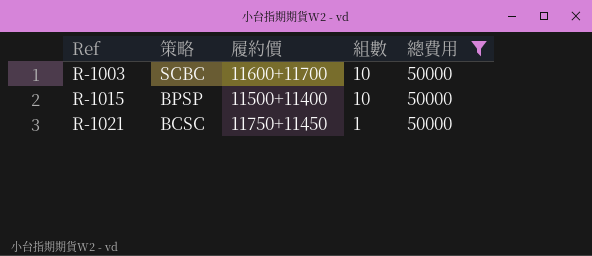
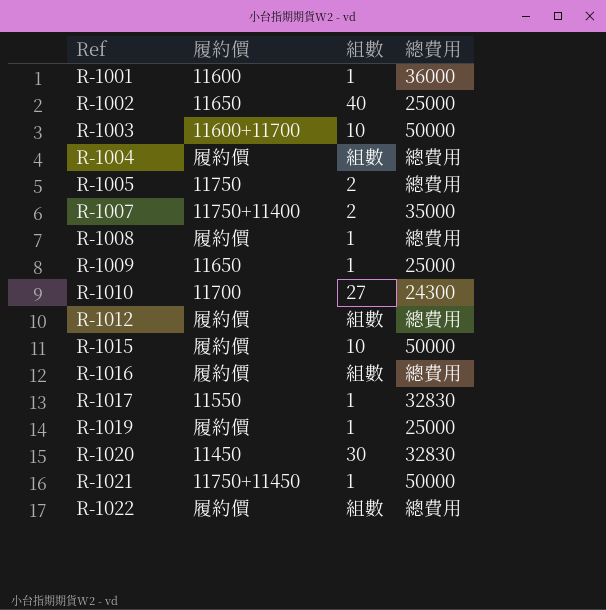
filter: 總費用 = 50000 -> none
column 策略 | position: 2 -> none
R-1015 | 履約價: 11500+11400 -> 履約價

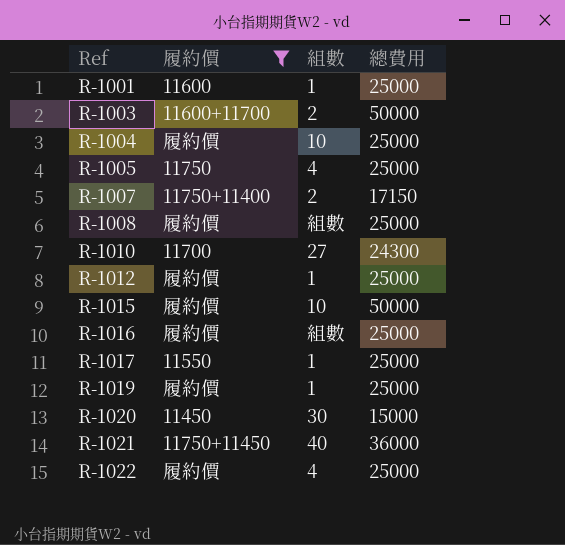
filter: none -> 履約價 != 11650
R-1001 | 總費用: 36000 -> 25000
R-1003 | 組數: 10 -> 2
R-1004 | 組數: 組數 -> 10
R-1004 | 總費用: 總費用 -> 25000
R-1005 | 組數: 2 -> 4
R-1005 | 總費用: 總費用 -> 25000
R-1007 | 總費用: 35000 -> 17150
R-1008 | 組數: 1 -> 組數
R-1008 | 總費用: 總費用 -> 25000
R-1012 | 組數: 組數 -> 1
R-1012 | 總費用: 總費用 -> 25000
R-1016 | 總費用: 總費用 -> 25000
R-1017 | 總費用: 32830 -> 25000
R-1020 | 總費用: 32830 -> 15000
R-1021 | 組數: 1 -> 40
R-1021 | 總費用: 50000 -> 36000
R-1022 | 組數: 組數 -> 4
R-1022 | 總費用: 總費用 -> 25000

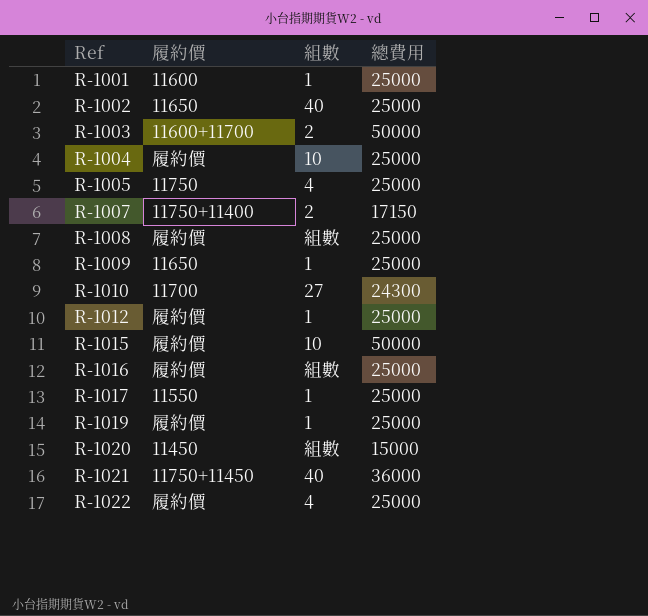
filter: 履約價 != 11650 -> none
R-1020 | 組數: 30 -> 組數

